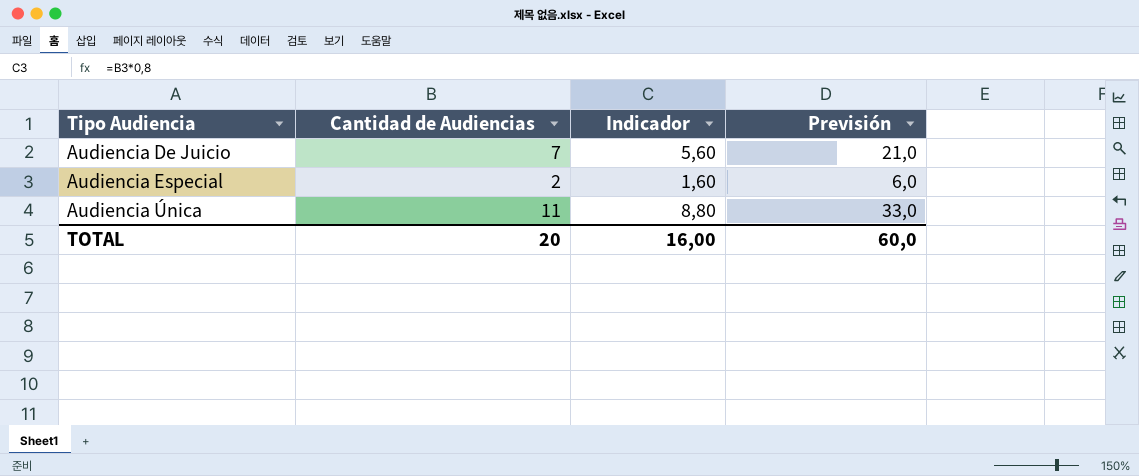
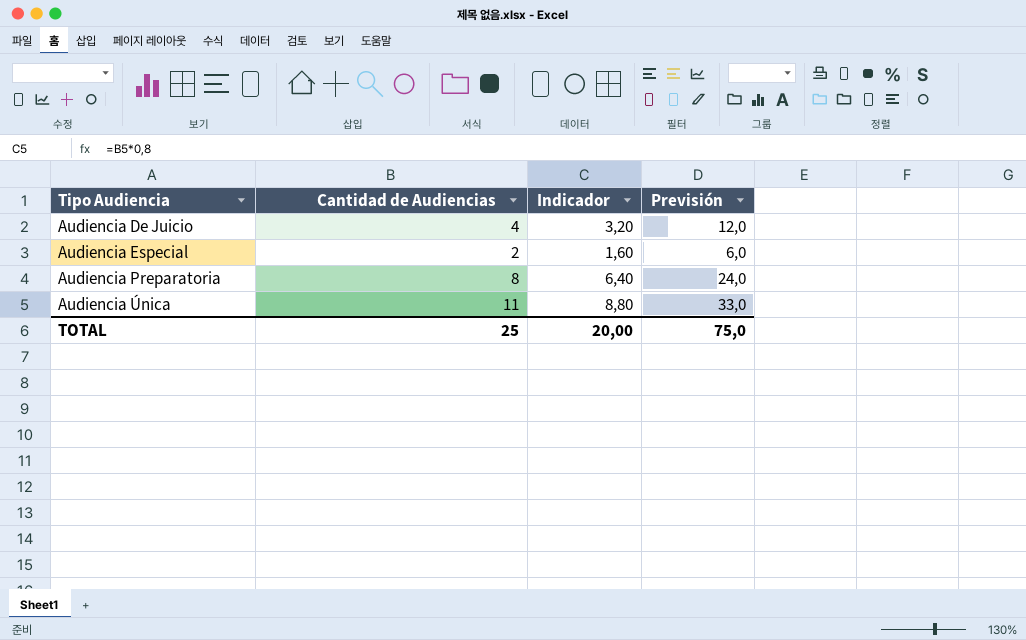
Audiencia De Juicio | Cantidad de Audiencias: 7 -> 4
Audiencia De Juicio | Indicador: 5,60 -> 3,20
Audiencia De Juicio | Previsión: 21,0 -> 12,0
row Audiencia Preparatoria: none -> 8 | 6,40 | 24,0
TOTAL | Cantidad de Audiencias: 20 -> 25
TOTAL | Indicador: 16,00 -> 20,00
TOTAL | Previsión: 60,0 -> 75,0

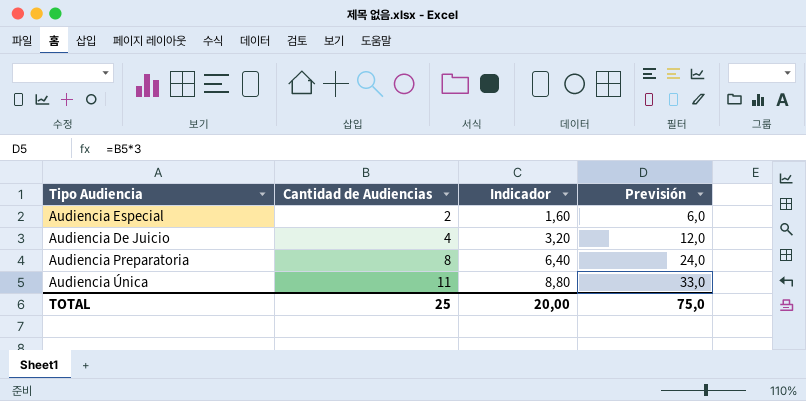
row order: Tipo Audiencia ascending -> Cantidad de Audiencias ascending

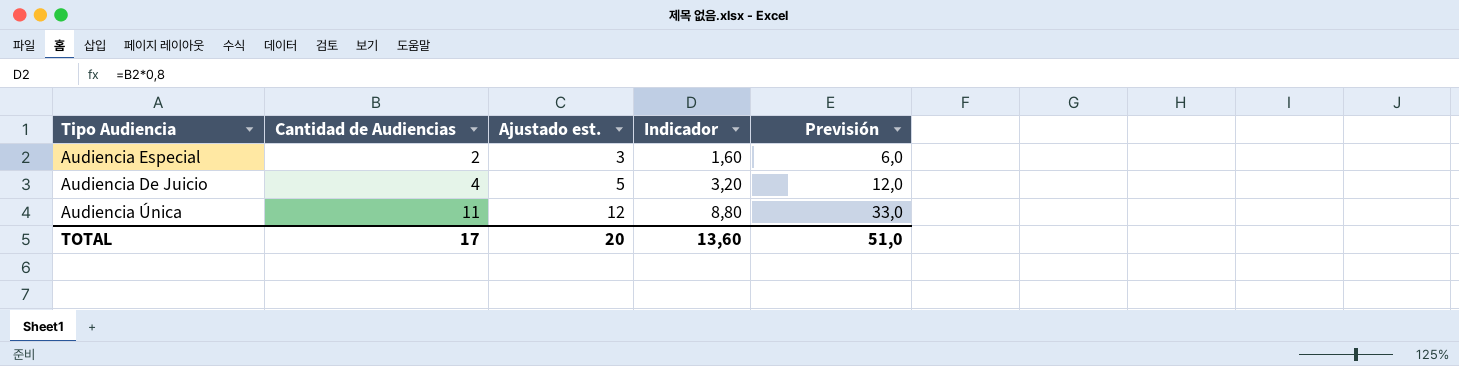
column Ajustado est. | formula: none -> [Cantidad de Audiencias] + 1
row Audiencia Preparatoria: 8 | 6,40 | 24,0 -> none
TOTAL | Cantidad de Audiencias: 25 -> 17
TOTAL | Indicador: 20,00 -> 13,60
TOTAL | Previsión: 75,0 -> 51,0

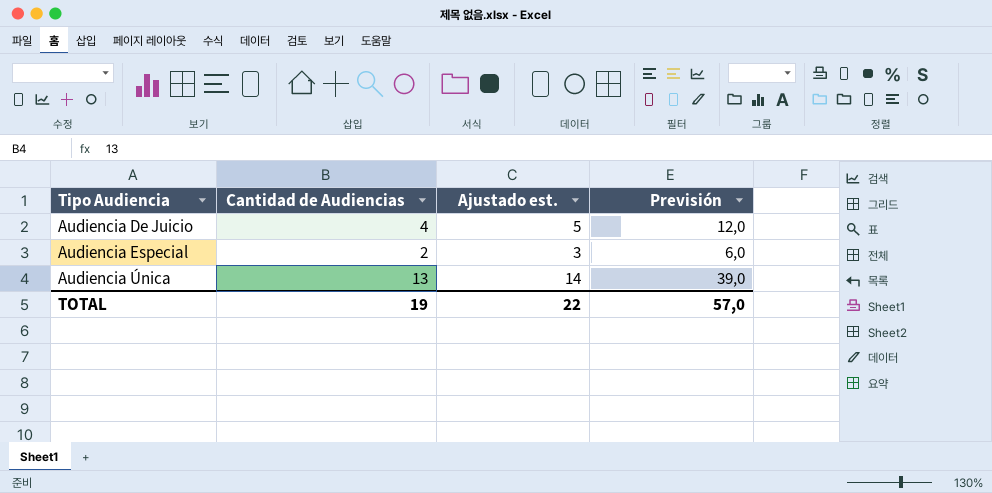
row order: Cantidad de Audiencias ascending -> Tipo Audiencia ascending
column Indicador | formula: [Cantidad de Audiencias] * 0,8 -> none
Audiencia Única | Cantidad de Audiencias: 11 -> 13
Audiencia Única | Ajustado est.: 12 -> 14
Audiencia Única | Previsión: 33,0 -> 39,0
TOTAL | Cantidad de Audiencias: 17 -> 19
TOTAL | Ajustado est.: 20 -> 22
TOTAL | Previsión: 51,0 -> 57,0

